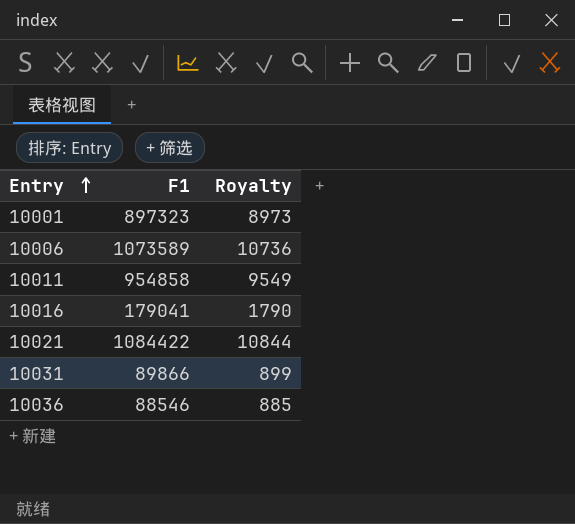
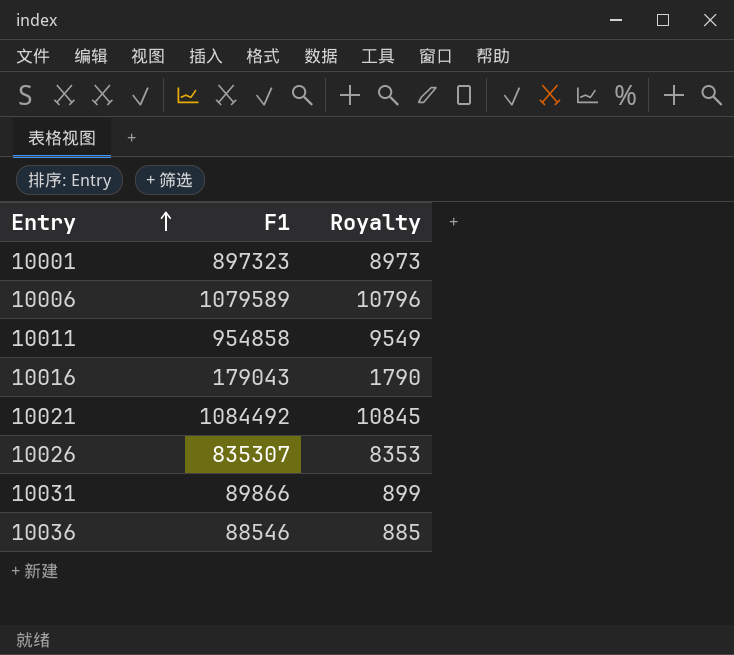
10006 | F1: 1073589 -> 1079589
10006 | Royalty: 10736 -> 10796
10016 | F1: 179041 -> 179043
10021 | F1: 1084422 -> 1084492
10021 | Royalty: 10844 -> 10845
row 10026: none -> 835307 | 8353

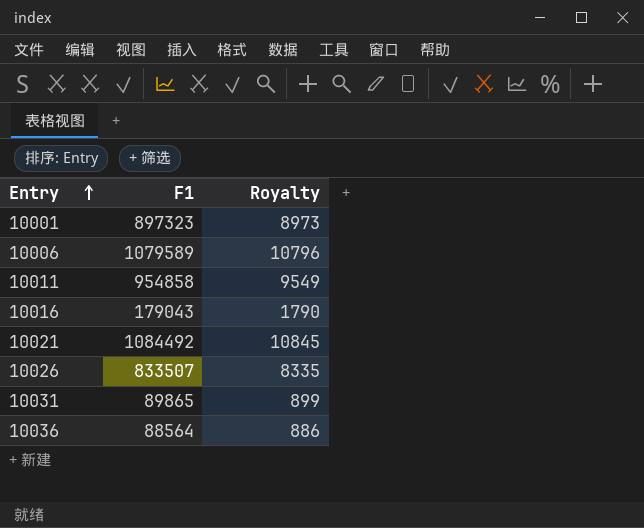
10026 | F1: 835307 -> 833507
10026 | Royalty: 8353 -> 8335
10031 | F1: 89866 -> 89865
10036 | F1: 88546 -> 88564
10036 | Royalty: 885 -> 886

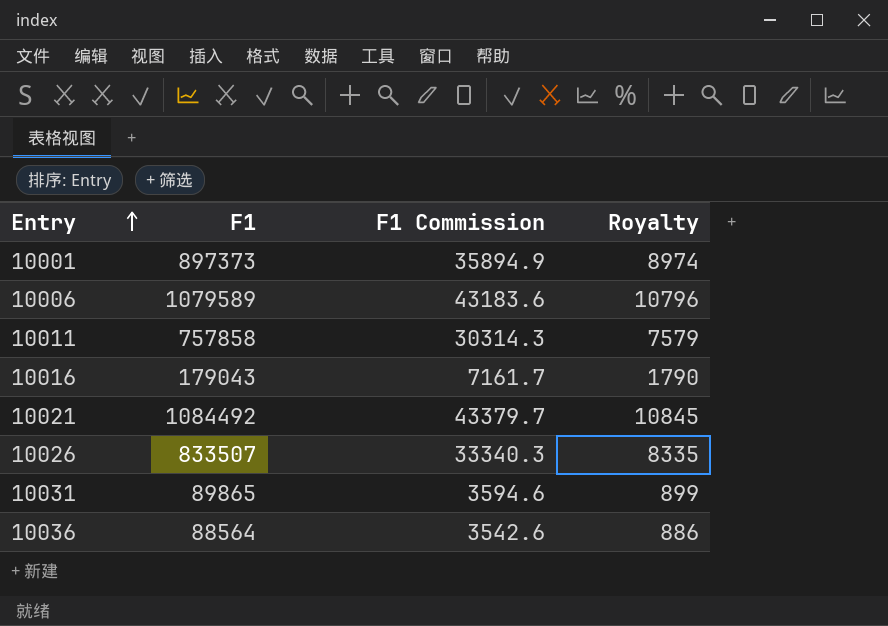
column F1 Commission | formula: none -> [F1] * 0.04
10001 | F1: 897323 -> 897373
10001 | Royalty: 8973 -> 8974
10011 | F1: 954858 -> 757858
10011 | Royalty: 9549 -> 7579

